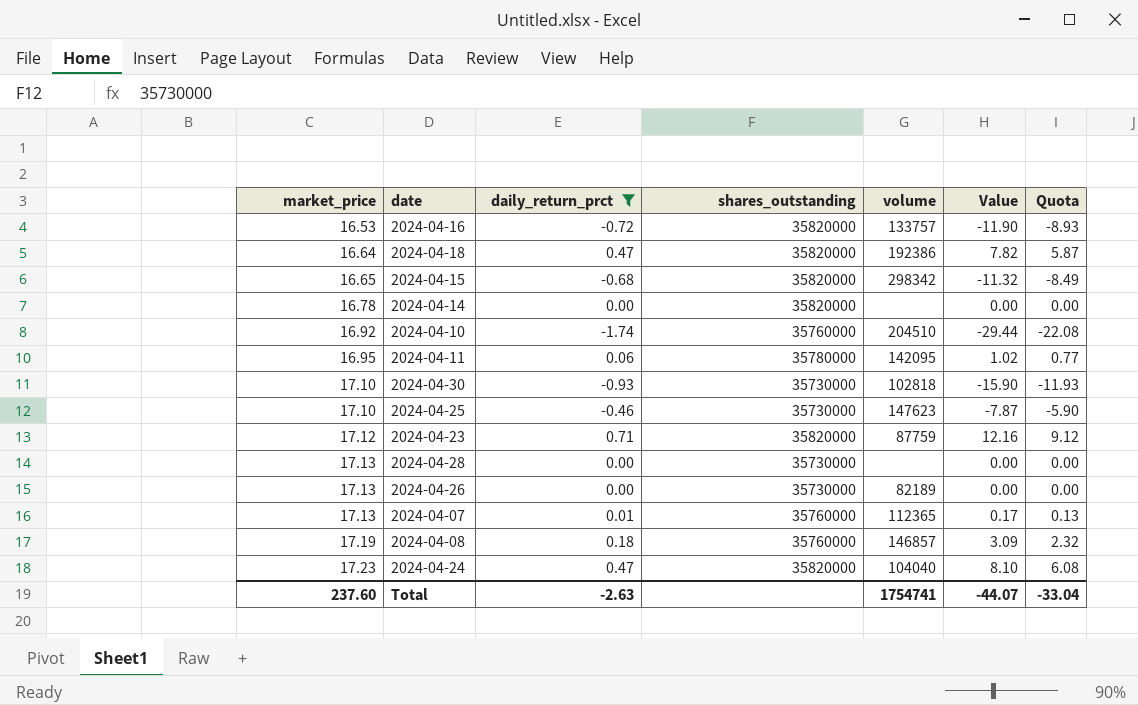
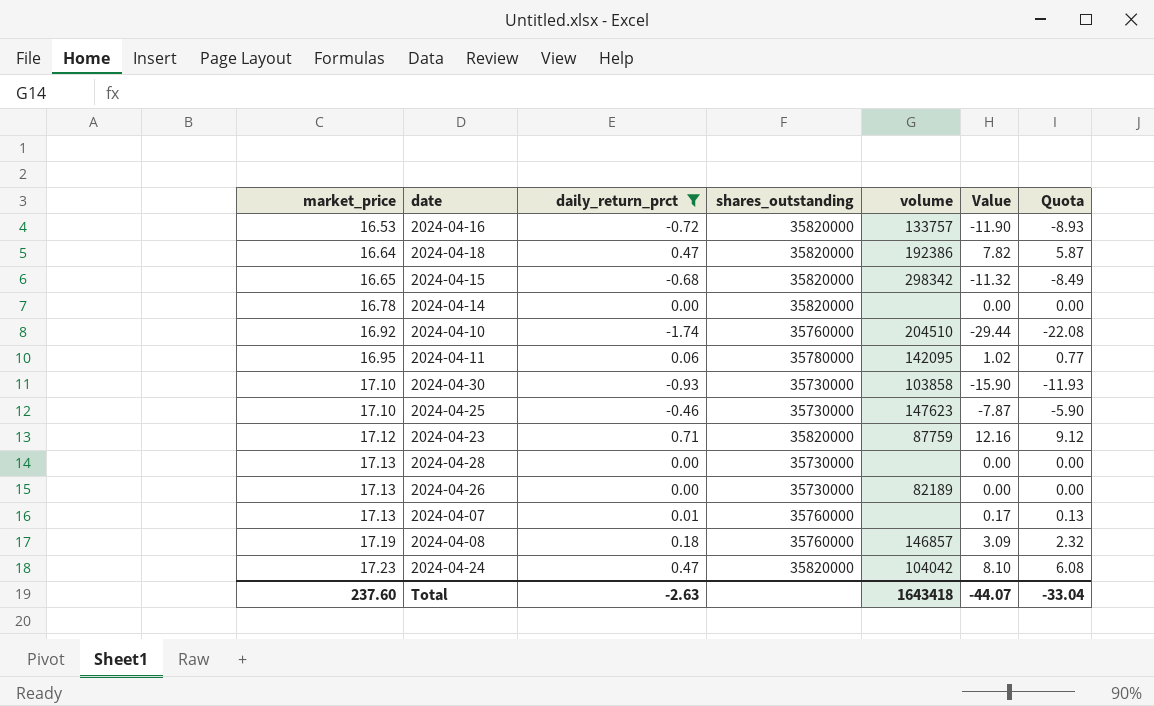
2024-04-30 | volume: 102818 -> 103858
2024-04-07 | volume: 112365 -> none
2024-04-24 | volume: 104040 -> 104042
Total | volume: 1754741 -> 1643418

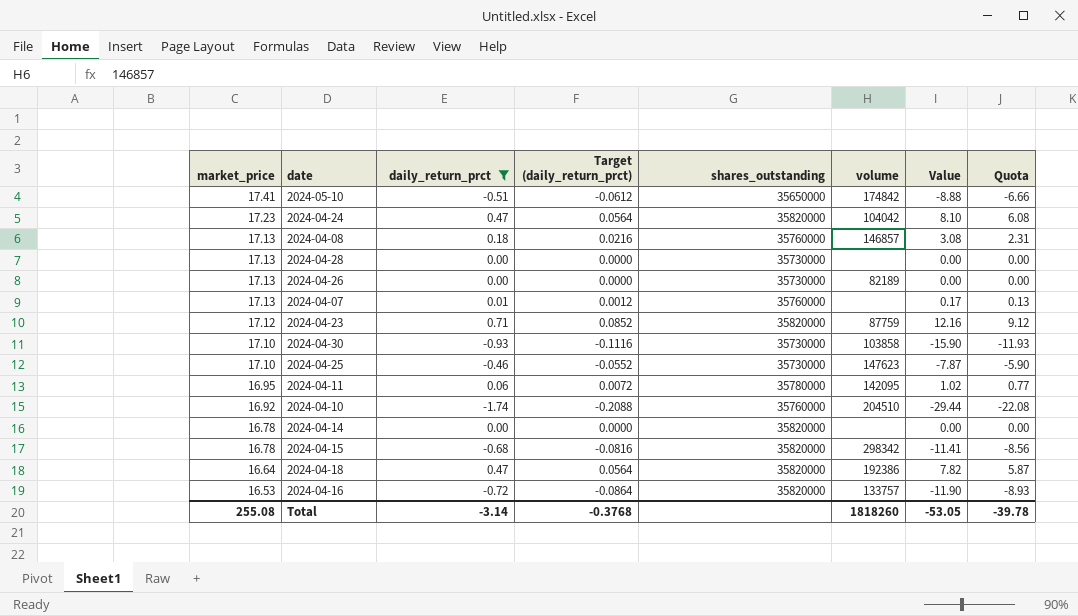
row order: market_price ascending -> market_price descending
column Target (daily_return_prct) | formula: none -> [daily_return_prct] * 0.12
row 2024-05-10: none -> 17.41 | -0.51 | -0.0612 | 35650000 | 174842 | -8.88 | -6.66
2024-04-08 | market_price: 17.19 -> 17.13
2024-04-08 | Value: 3.09 -> 3.08
2024-04-08 | Quota: 2.32 -> 2.31
2024-04-15 | market_price: 16.65 -> 16.78
2024-04-15 | Value: -11.32 -> -11.41
2024-04-15 | Quota: -8.49 -> -8.56
Total | market_price: 237.60 -> 255.08
Total | daily_return_prct: -2.63 -> -3.14
Total | volume: 1643418 -> 1818260
Total | Value: -44.07 -> -53.05
Total | Quota: -33.04 -> -39.78

